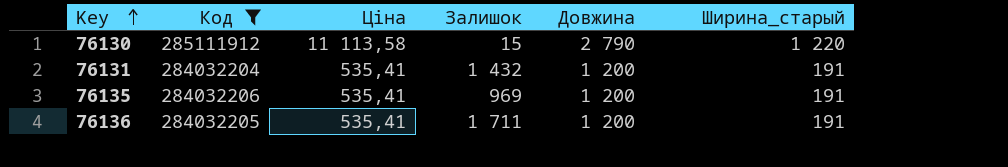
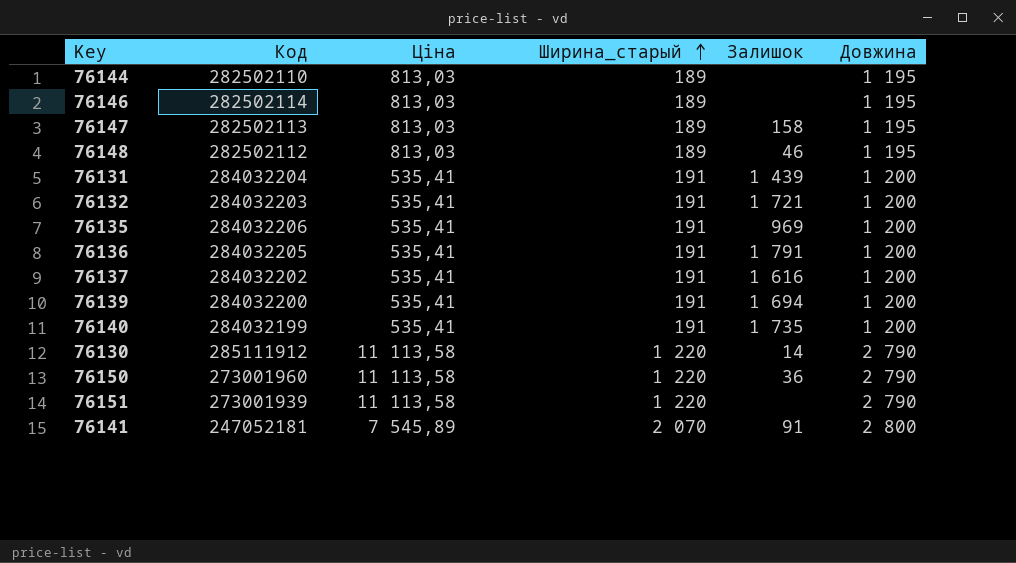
filter: Код >= 284032204 -> none
row order: Key ascending -> Ширина_старый ascending
column Ширина_старый | position: 6 -> 4
76131 | Залишок: 1 432 -> 1 439
76136 | Залишок: 1 711 -> 1 791
76130 | Залишок: 15 -> 14

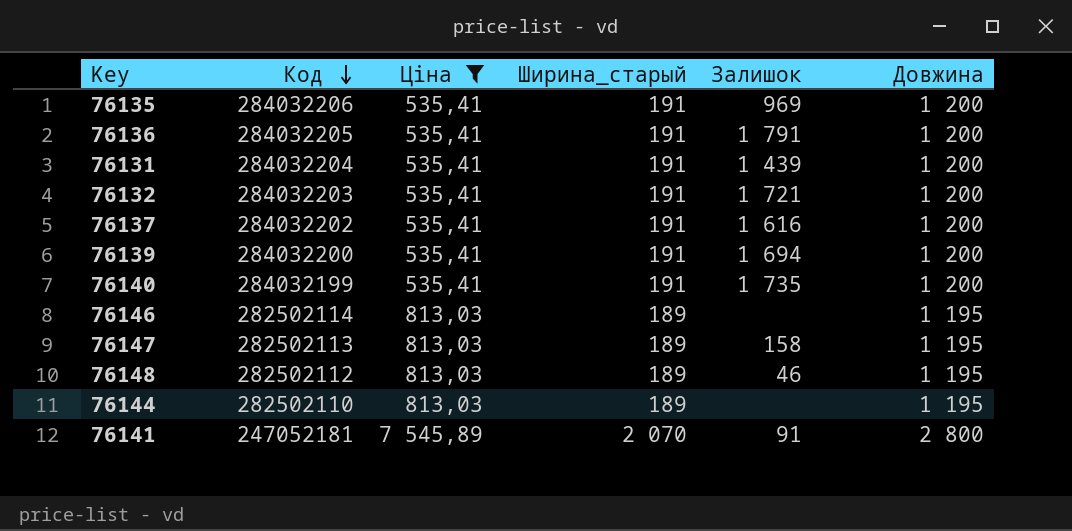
filter: none -> Ціна != 11 113,58
row order: Ширина_старый ascending -> Код descending

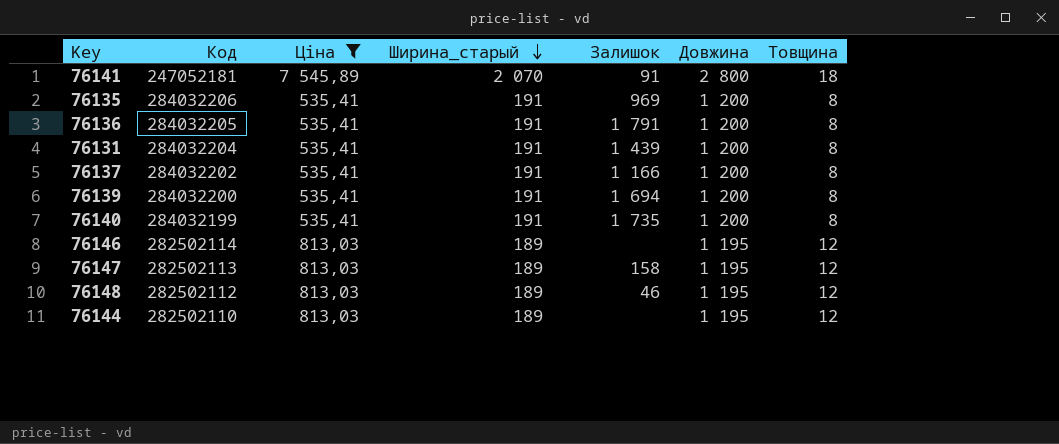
row order: Код descending -> Ширина_старый descending
column Товщина | position: none -> 7
row 76132: 284032203 | 535,41 | 191 | 1 721 | 1 200 -> none
76137 | Залишок: 1 616 -> 1 166

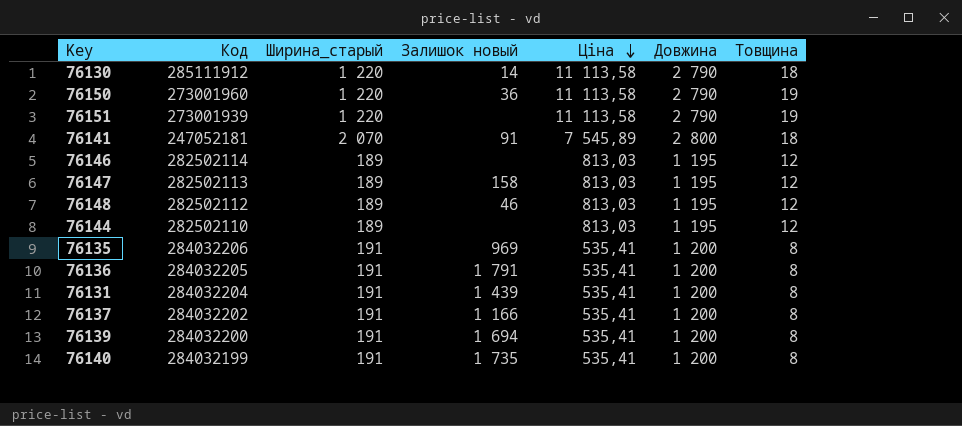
filter: Ціна != 11 113,58 -> none
row order: Ширина_старый descending -> Ціна descending
column name: Залишок -> Залишок новый
column Ціна | position: 3 -> 5

